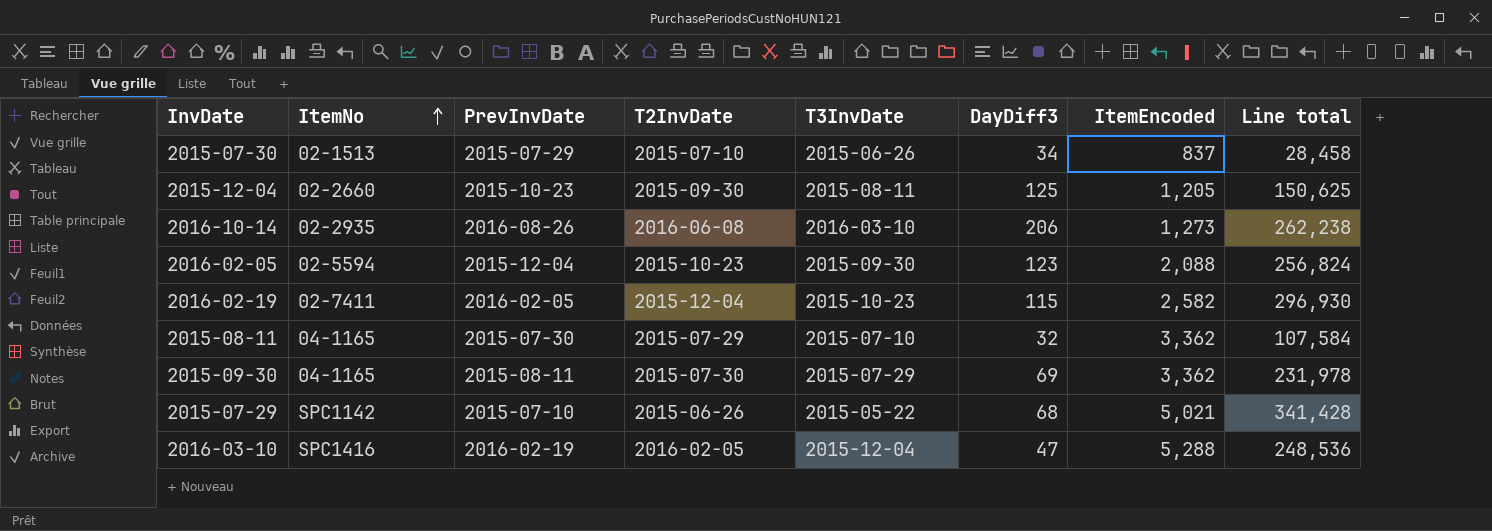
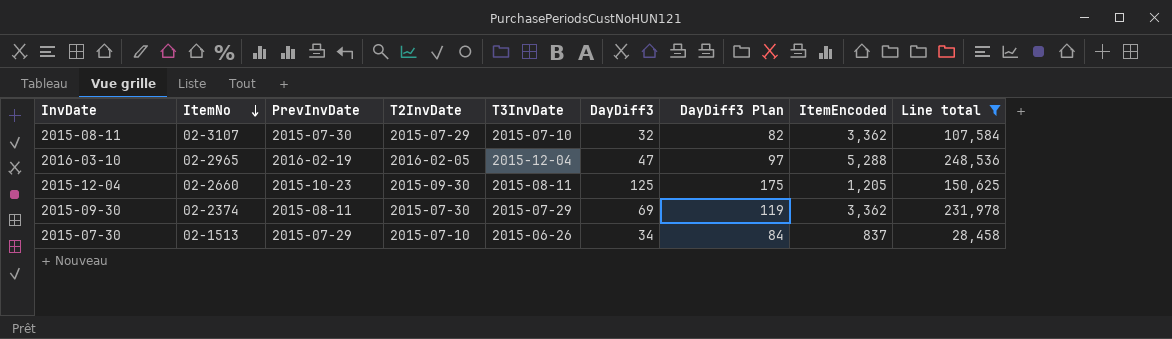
filter: none -> Line total <= 248,536
row order: ItemNo ascending -> ItemNo descending
column DayDiff3 Plan | formula: none -> [DayDiff3] + 50
2015-08-11 | ItemNo: 04-1165 -> 02-3107
2016-03-10 | ItemNo: SPC1416 -> 02-2965
2015-09-30 | ItemNo: 04-1165 -> 02-2374

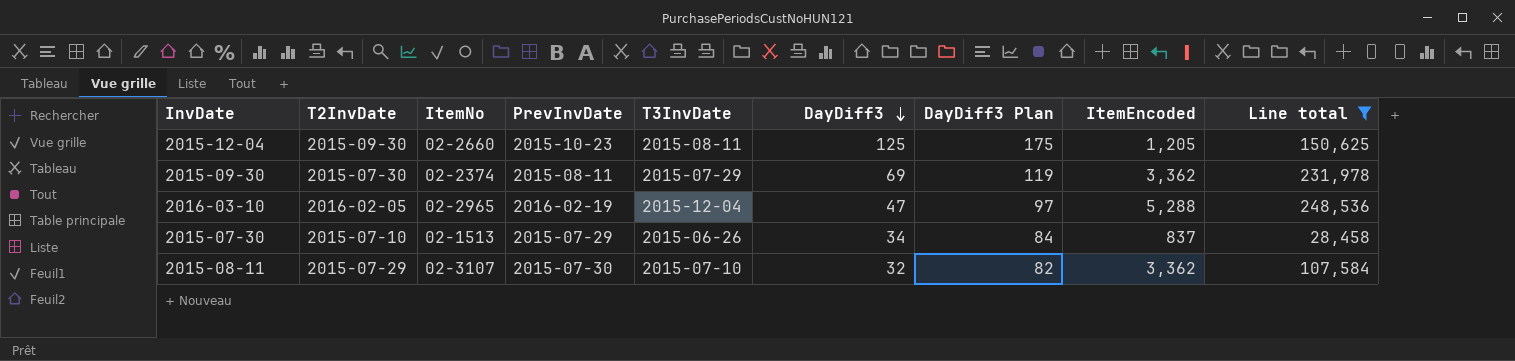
row order: ItemNo descending -> DayDiff3 descending
column T2InvDate | position: 4 -> 2

